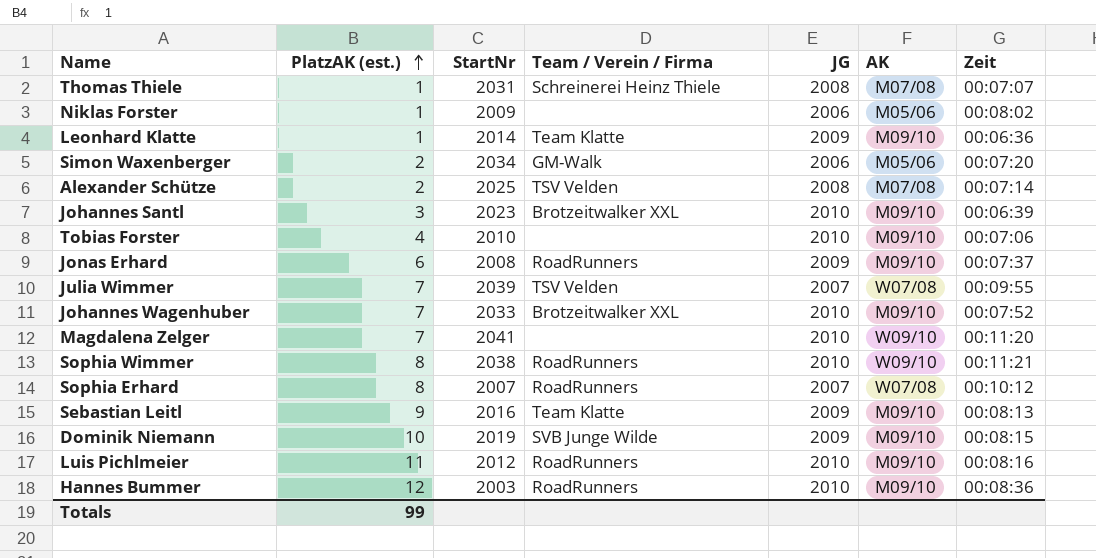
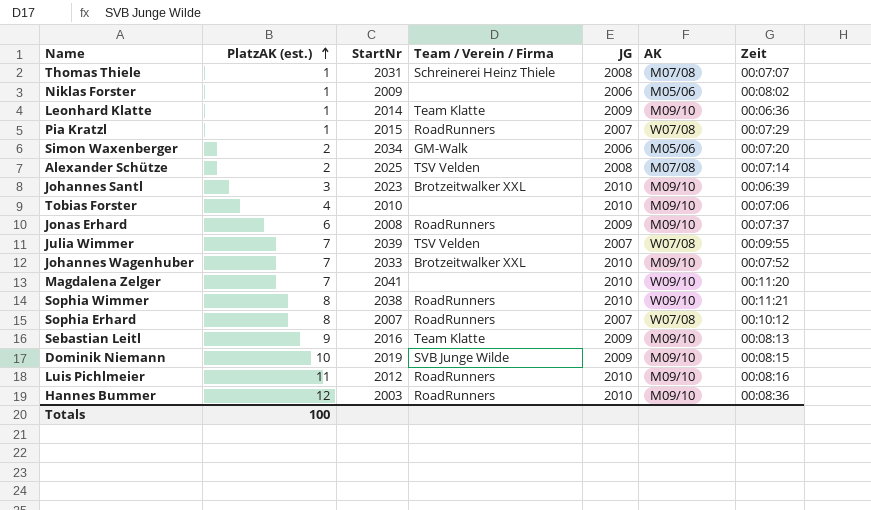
row Pia Kratzl: none -> 1 | 2015 | RoadRunners | 2007 | W07/08 | 00:07:29
Totals | PlatzAK (est.): 99 -> 100

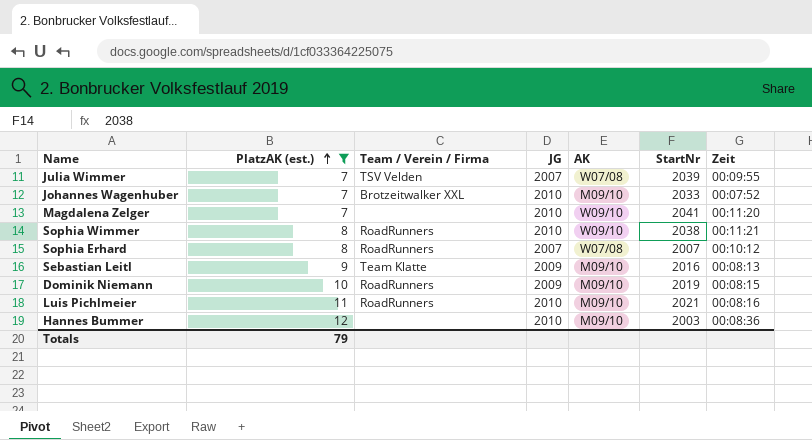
filter: none -> PlatzAK (est.) >= 7
column StartNr | position: 3 -> 6
Dominik Niemann | Team / Verein / Firma: SVB Junge Wilde -> RoadRunners
Luis Pichlmeier | StartNr: 2012 -> 2021
Hannes Bummer | Team / Verein / Firma: RoadRunners -> none
Totals | PlatzAK (est.): 100 -> 79

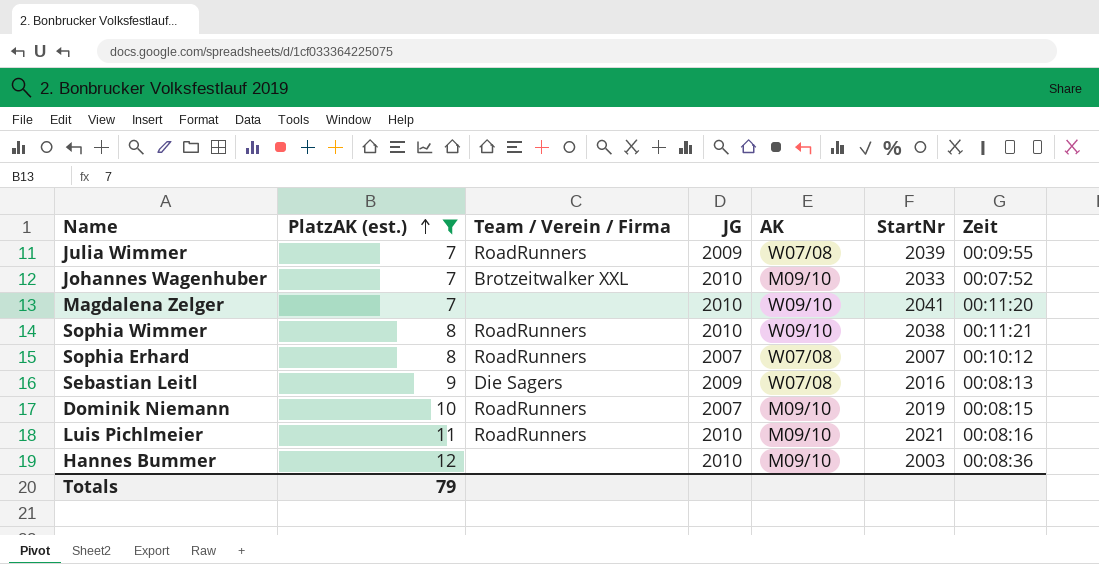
Julia Wimmer | Team / Verein / Firma: TSV Velden -> RoadRunners
Julia Wimmer | JG: 2007 -> 2009
Sebastian Leitl | Team / Verein / Firma: Team Klatte -> Die Sagers
Sebastian Leitl | AK: M09/10 -> W07/08
Dominik Niemann | JG: 2009 -> 2007

